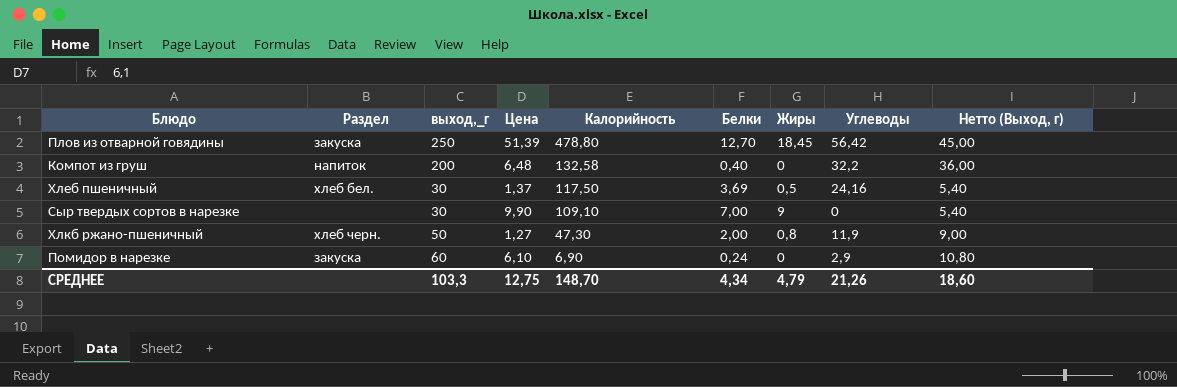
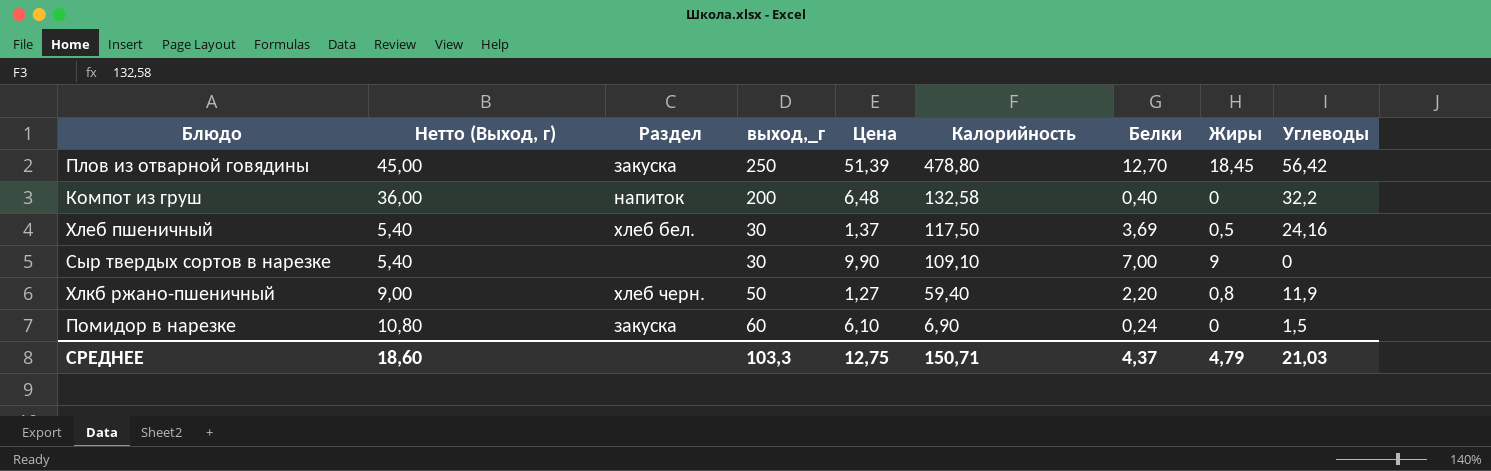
column Нетто (Выход, г) | position: 9 -> 2
Хлкб ржано-пшеничный | Калорийность: 47,30 -> 59,40
Хлкб ржано-пшеничный | Белки: 2,00 -> 2,20
Помидор в нарезке | Углеводы: 2,9 -> 1,5
СРЕДНЕЕ | Калорийность: 148,70 -> 150,71
СРЕДНЕЕ | Белки: 4,34 -> 4,37
СРЕДНЕЕ | Углеводы: 21,26 -> 21,03

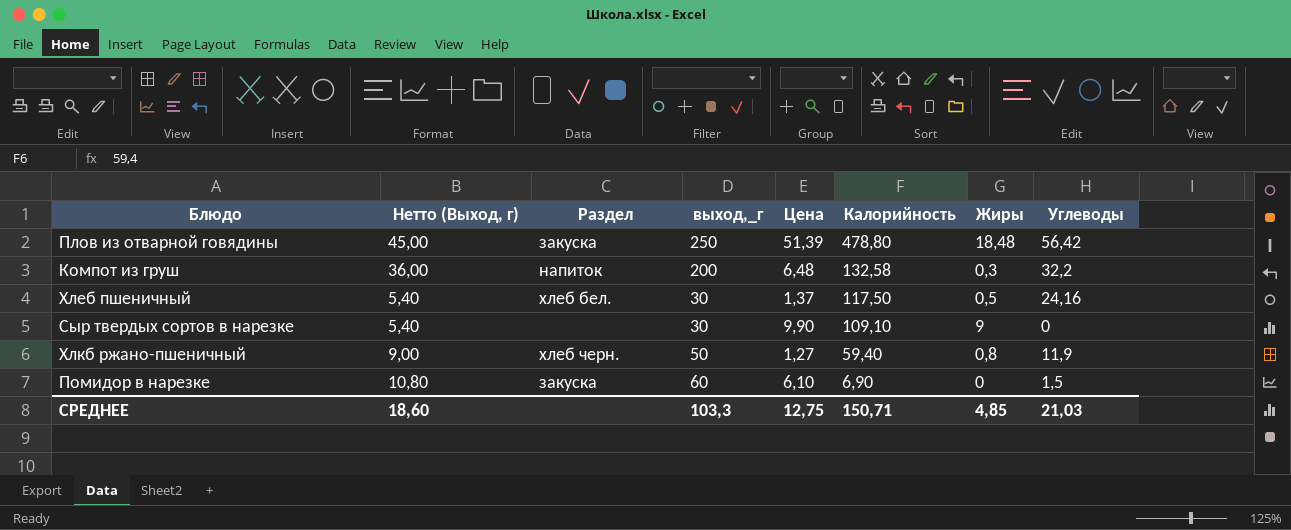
column Белки | position: 7 -> none
Плов из отварной говядины | Жиры: 18,45 -> 18,48
Компот из груш | Жиры: 0 -> 0,3
СРЕДНЕЕ | Жиры: 4,79 -> 4,85

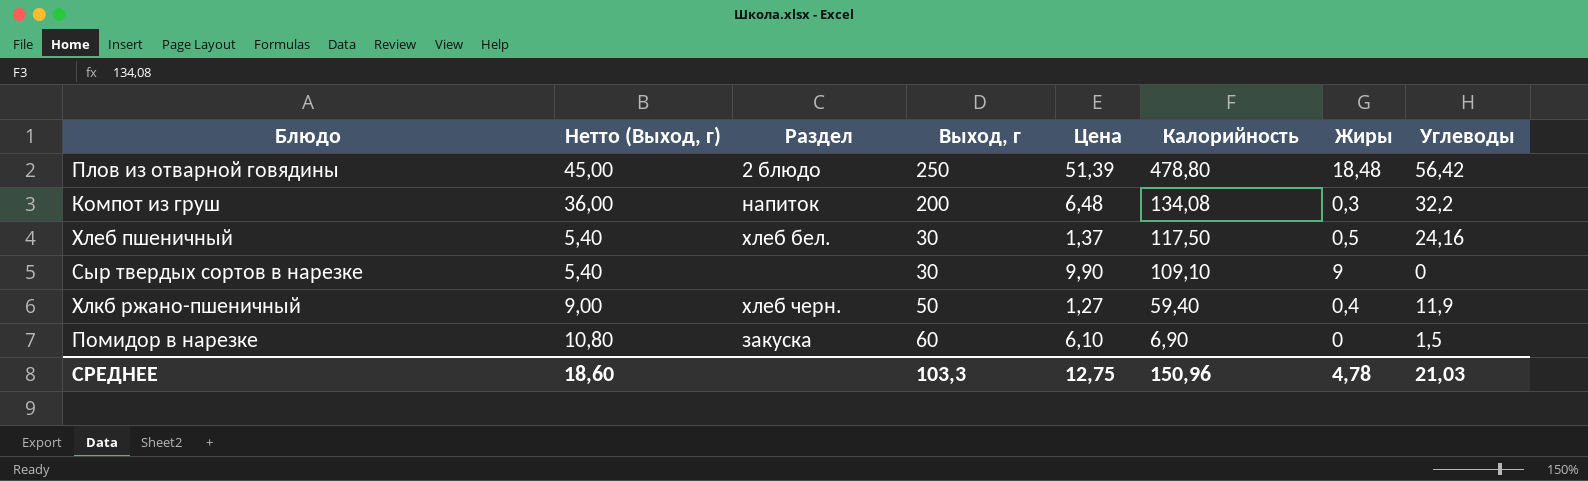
column name: выход,_г -> Выход, г
Плов из отварной говядины | Раздел: закуска -> 2 блюдо
Компот из груш | Калорийность: 132,58 -> 134,08
Хлкб ржано-пшеничный | Жиры: 0,8 -> 0,4
СРЕДНЕЕ | Калорийность: 150,71 -> 150,96
СРЕДНЕЕ | Жиры: 4,85 -> 4,78

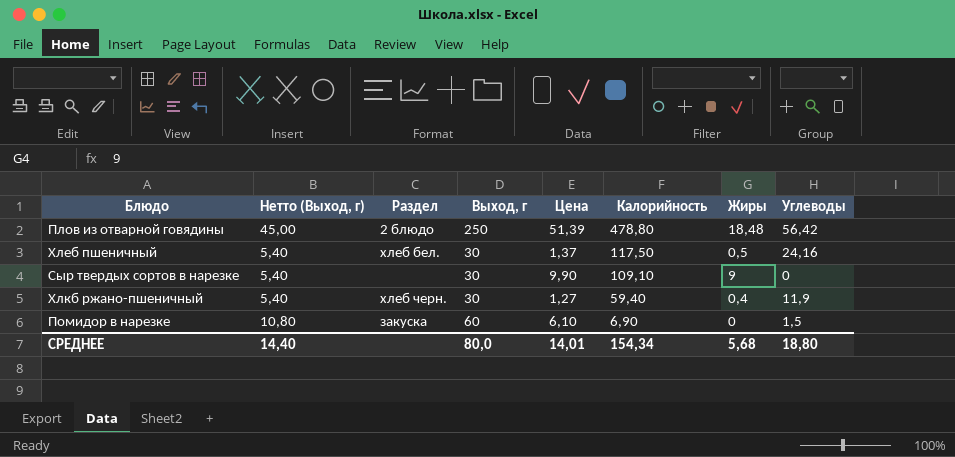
row Компот из груш: 36,00 | напиток | 200 | 6,48 | 134,08 | 0,3 | 32,2 -> none
Хлкб ржано-пшеничный | Нетто (Выход, г): 9,00 -> 5,40
Хлкб ржано-пшеничный | Выход, г: 50 -> 30
СРЕДНЕЕ | Нетто (Выход, г): 18,60 -> 14,40
СРЕДНЕЕ | Выход, г: 103,3 -> 80,0
СРЕДНЕЕ | Цена: 12,75 -> 14,01
СРЕДНЕЕ | Калорийность: 150,96 -> 154,34
СРЕДНЕЕ | Жиры: 4,78 -> 5,68
СРЕДНЕЕ | Углеводы: 21,03 -> 18,80

